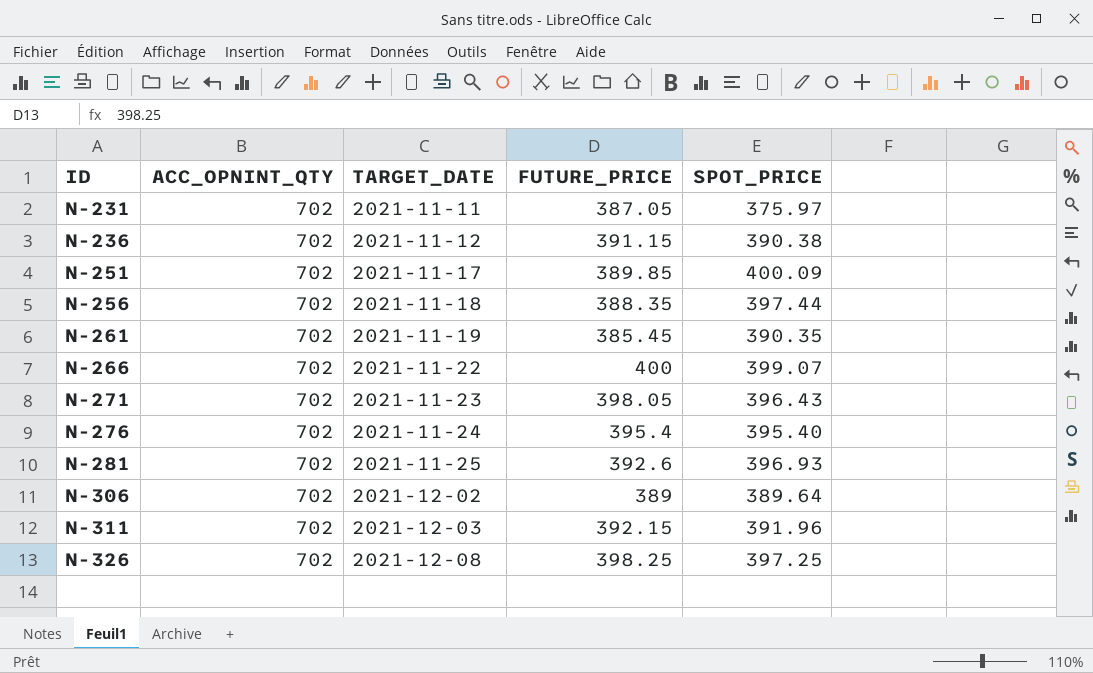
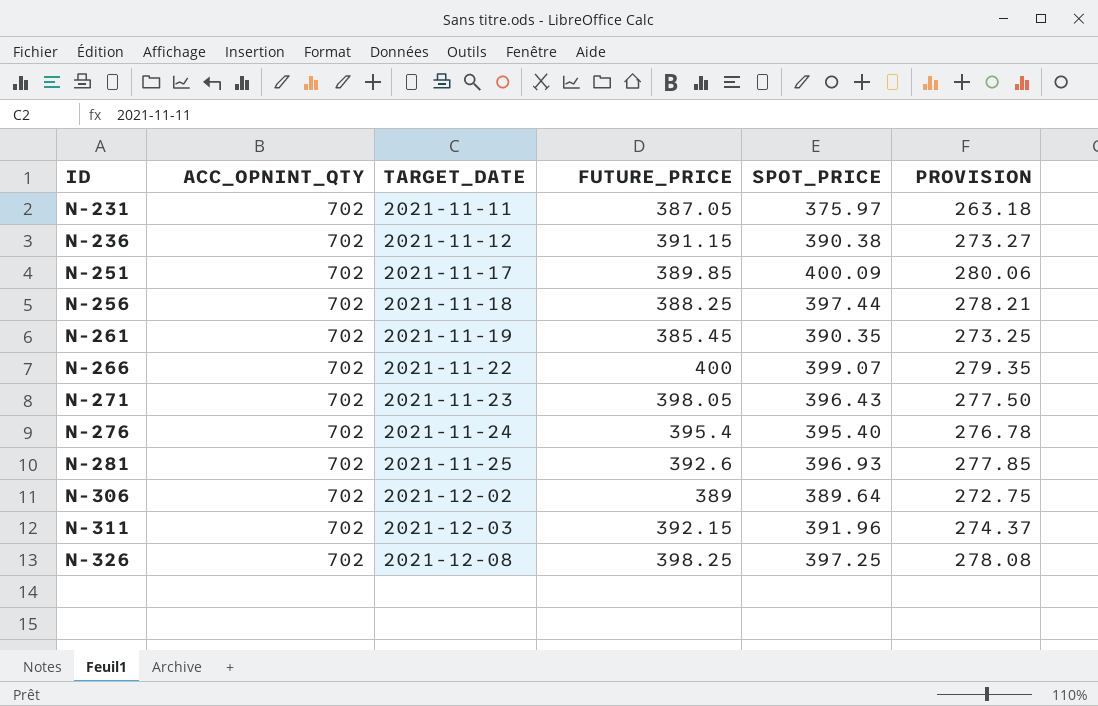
column PROVISION | formula: none -> [SPOT_PRICE] * 0.7
N-256 | FUTURE_PRICE: 388.35 -> 388.25

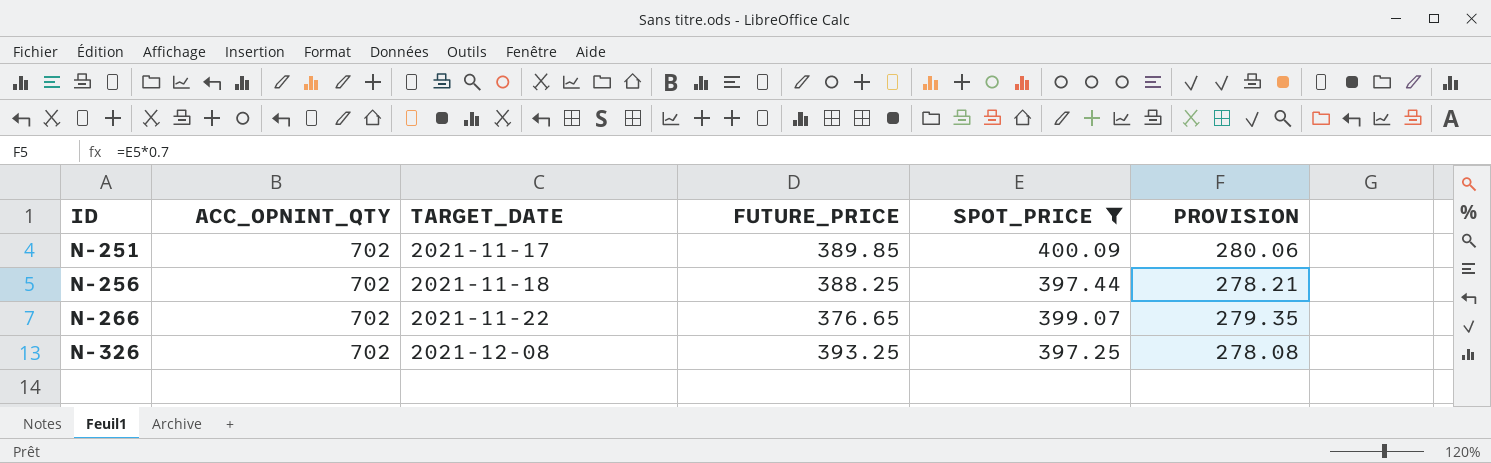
filter: none -> SPOT_PRICE >= 397.25
N-266 | FUTURE_PRICE: 400 -> 376.65
N-326 | FUTURE_PRICE: 398.25 -> 393.25

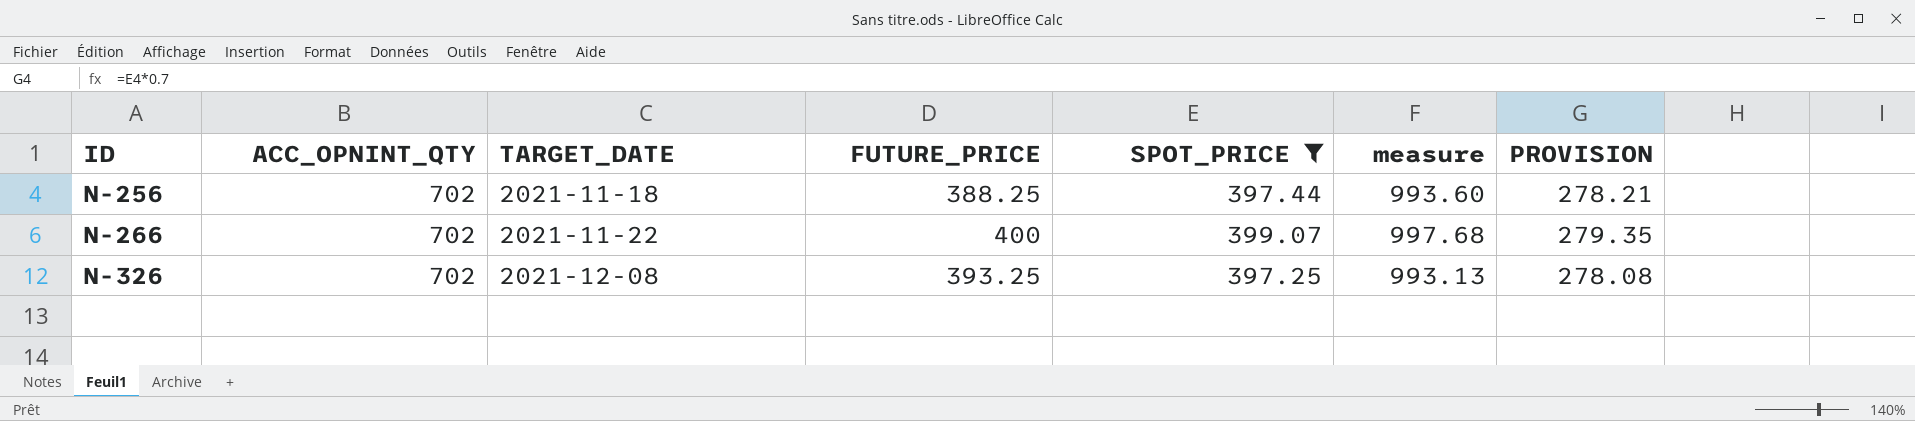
column measure | formula: none -> [SPOT_PRICE] * 2.5
row N-251: 702 | 2021-11-17 | 389.85 | 400.09 | 280.06 -> none
N-266 | FUTURE_PRICE: 376.65 -> 400

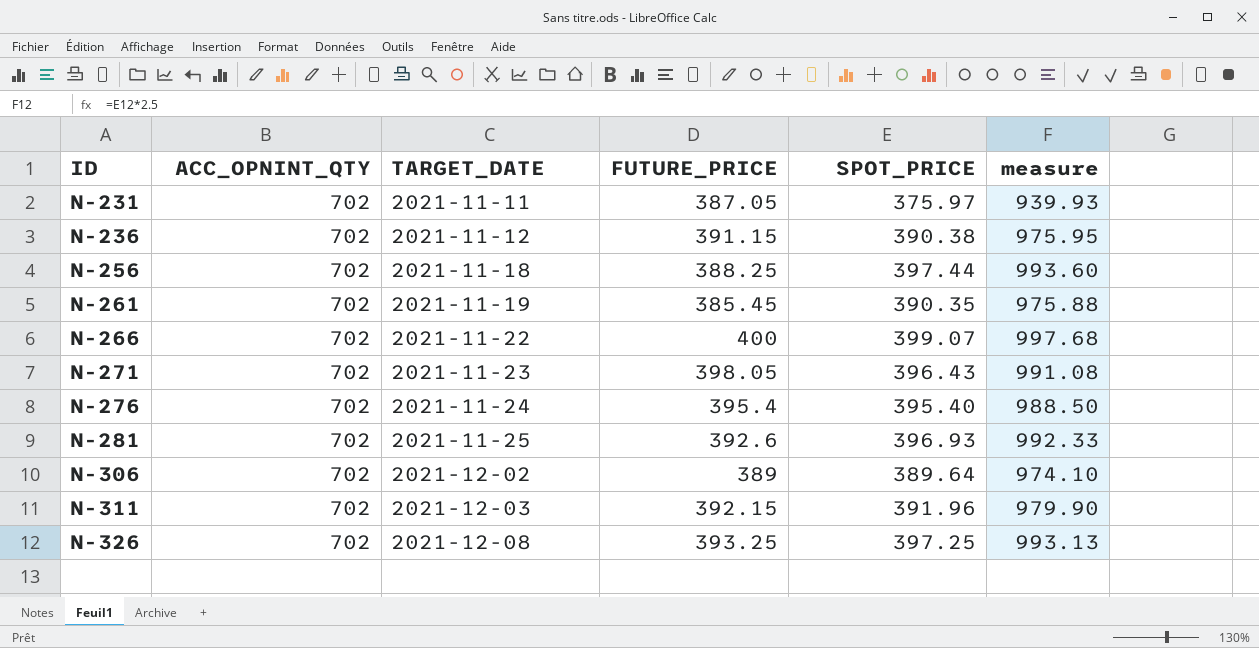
filter: SPOT_PRICE >= 397.25 -> none
column PROVISION | formula: [SPOT_PRICE] * 0.7 -> none

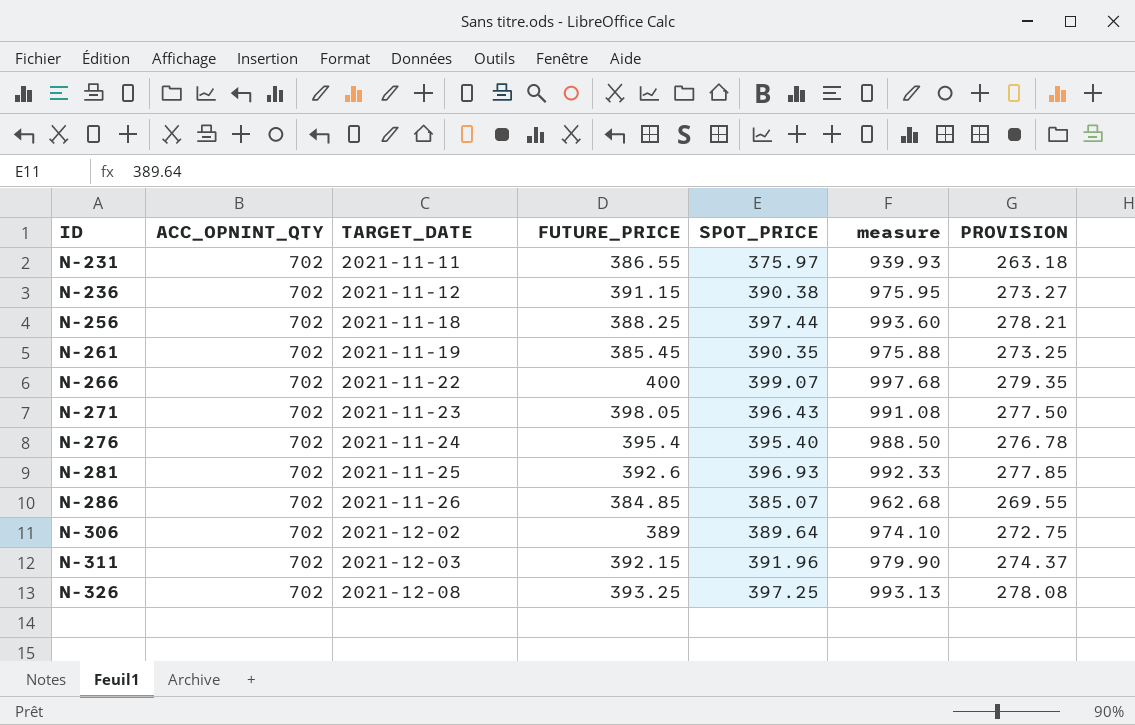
column PROVISION | formula: none -> [SPOT_PRICE] * 0.7
N-231 | FUTURE_PRICE: 387.05 -> 386.55
row N-286: none -> 702 | 2021-11-26 | 384.85 | 385.07 | 962.68 | 269.55

